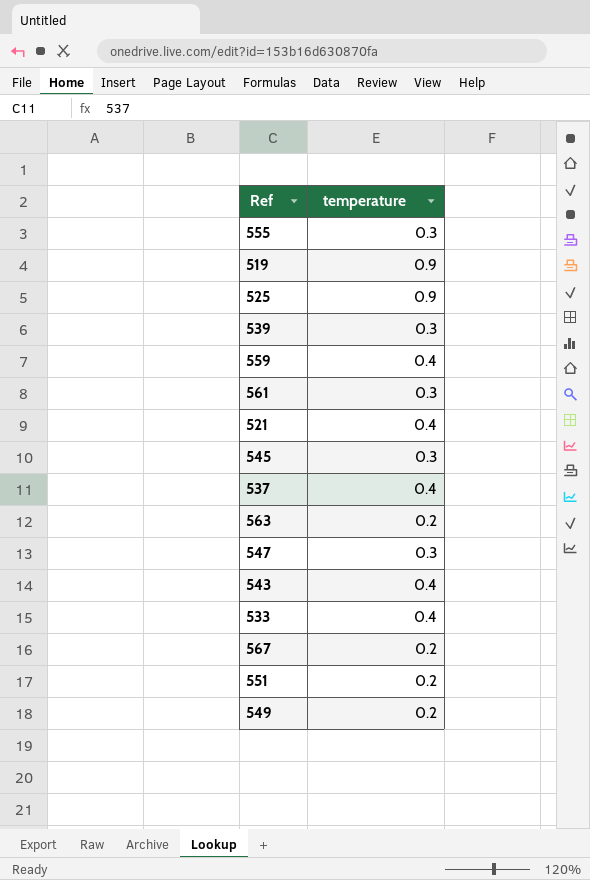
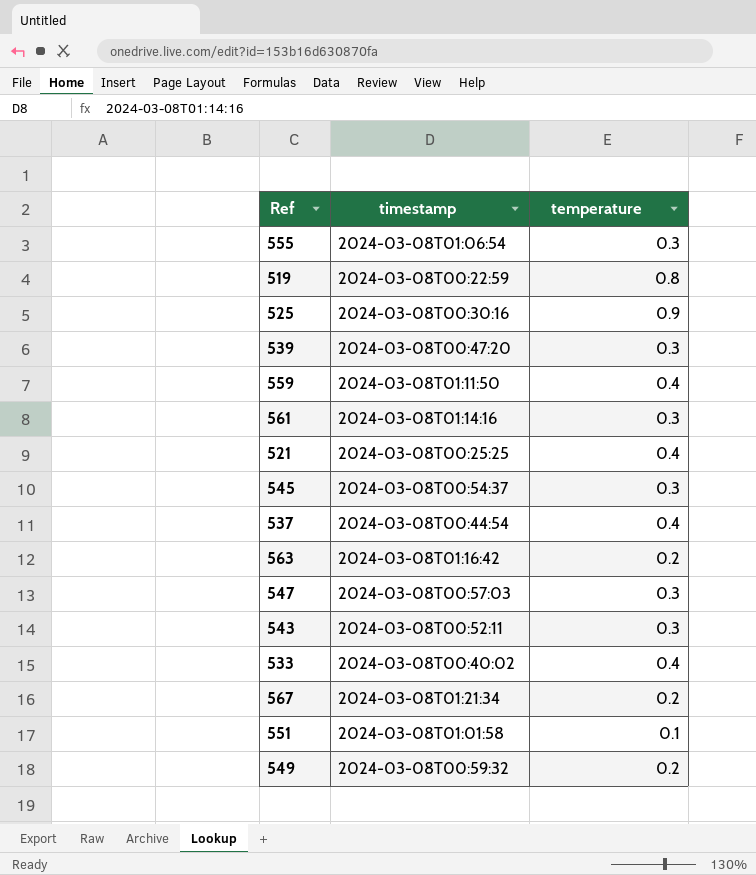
column timestamp | position: none -> 2
519 | temperature: 0.9 -> 0.8
543 | temperature: 0.4 -> 0.3
551 | temperature: 0.2 -> 0.1

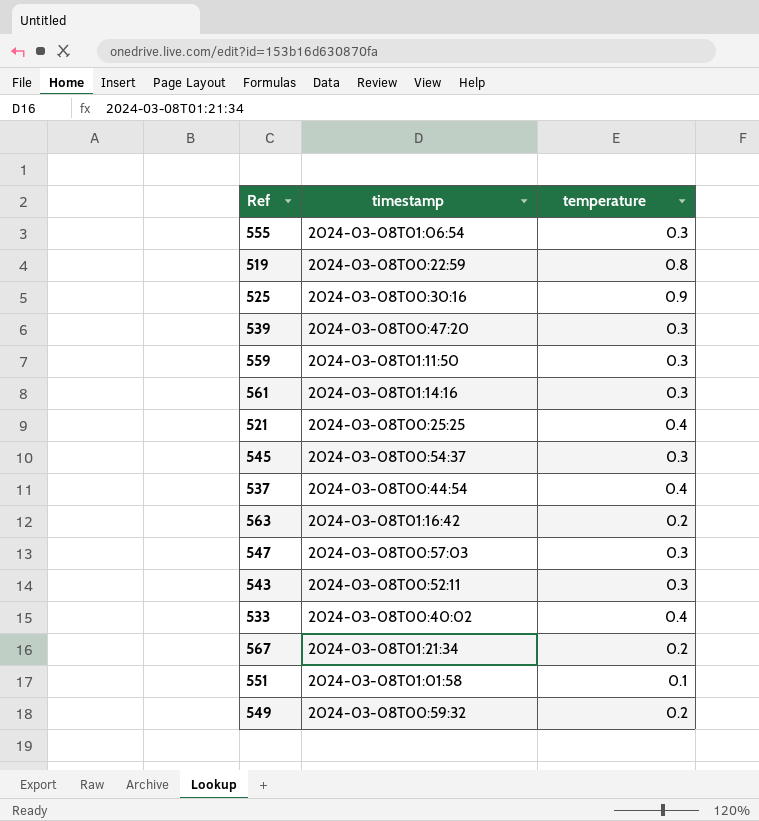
559 | temperature: 0.4 -> 0.3

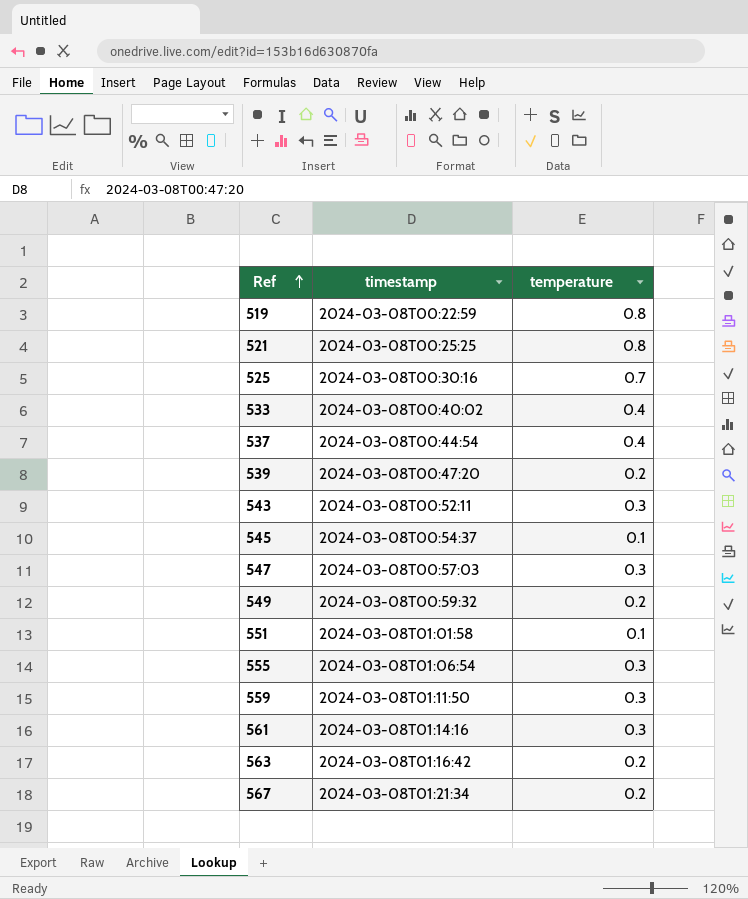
row order: none -> Ref ascending
521 | temperature: 0.4 -> 0.8
525 | temperature: 0.9 -> 0.7
539 | temperature: 0.3 -> 0.2
545 | temperature: 0.3 -> 0.1

